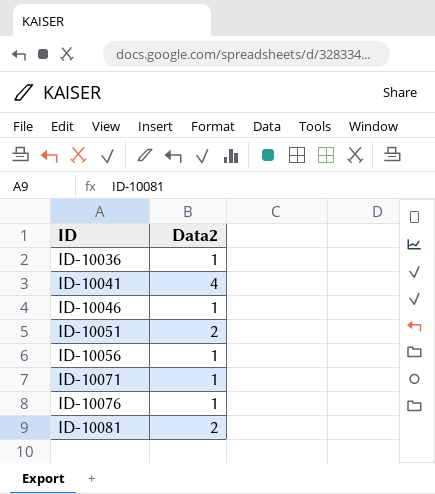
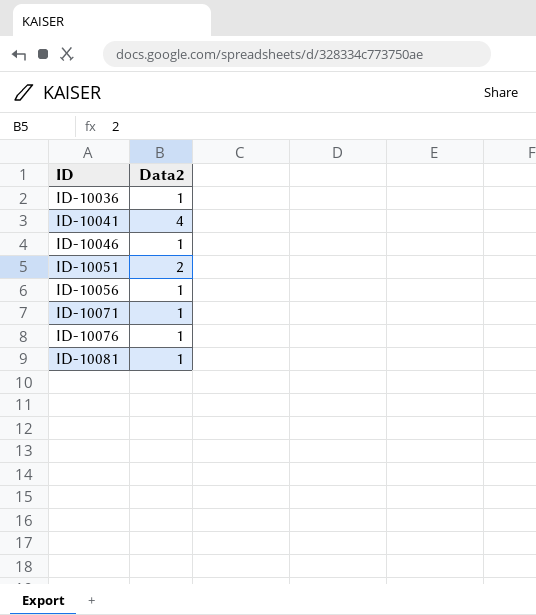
ID-10081 | Data2: 2 -> 1

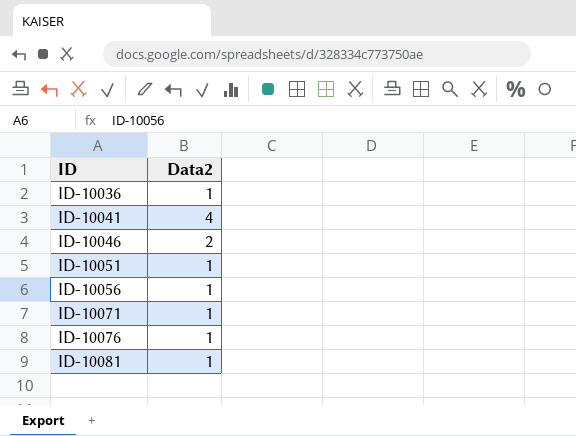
ID-10046 | Data2: 1 -> 2
ID-10051 | Data2: 2 -> 1

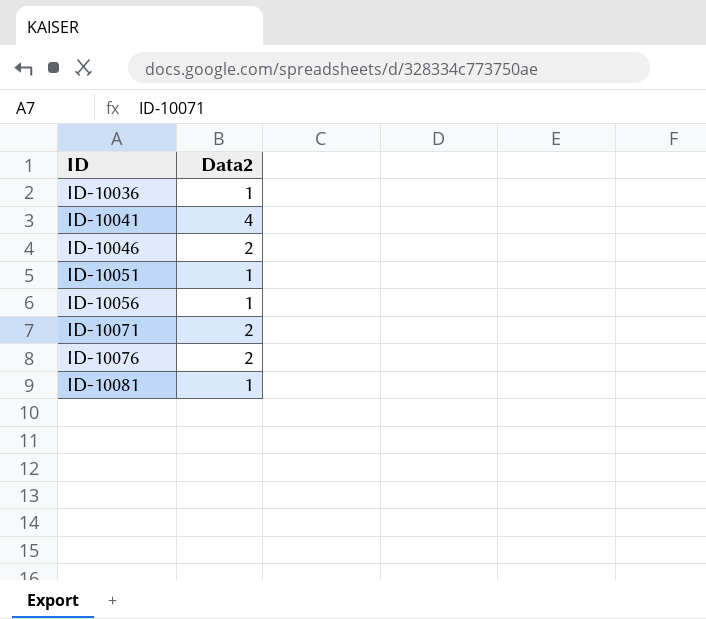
ID-10071 | Data2: 1 -> 2
ID-10076 | Data2: 1 -> 2

